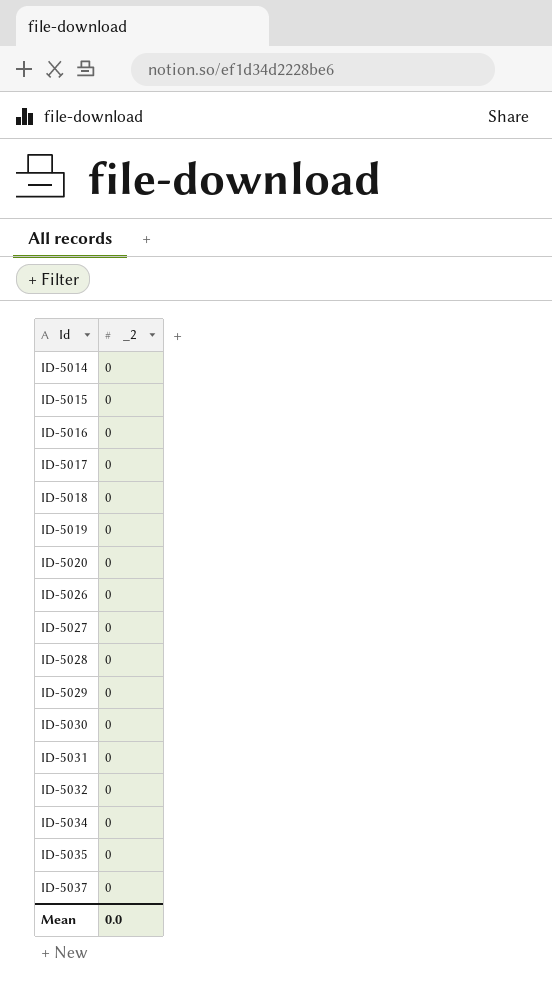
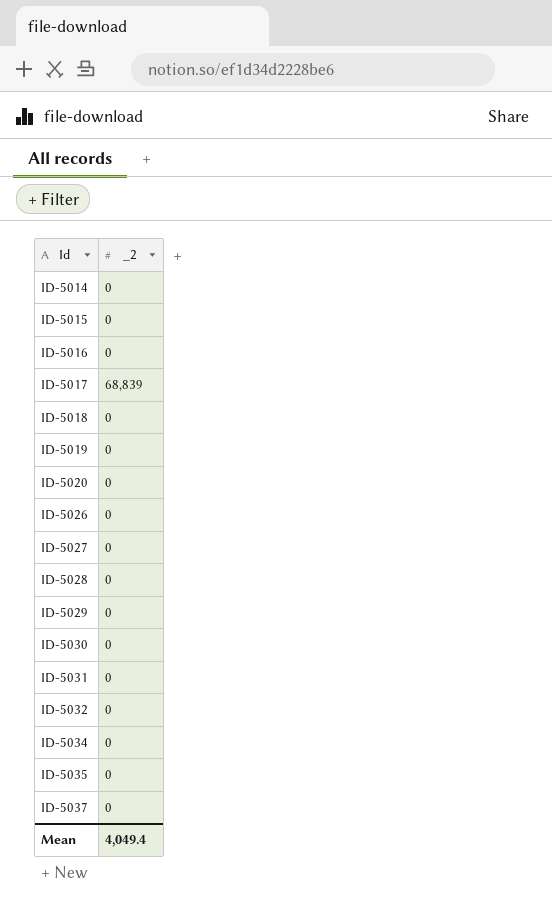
ID-5017 | _2: 0 -> 68,839
Mean | _2: 0.0 -> 4,049.4

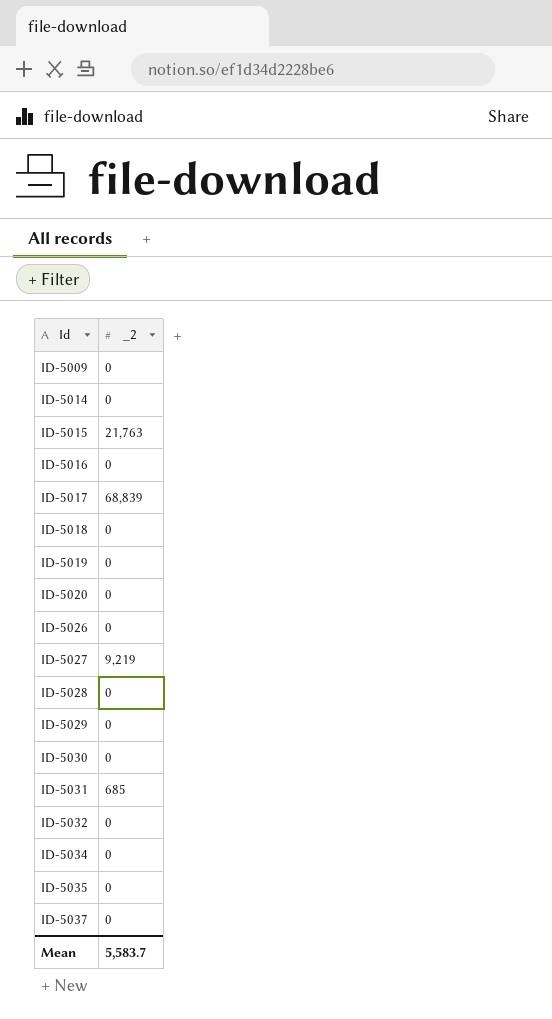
row ID-5009: none -> 0
ID-5015 | _2: 0 -> 21,763
ID-5027 | _2: 0 -> 9,219
ID-5031 | _2: 0 -> 685
Mean | _2: 4,049.4 -> 5,583.7

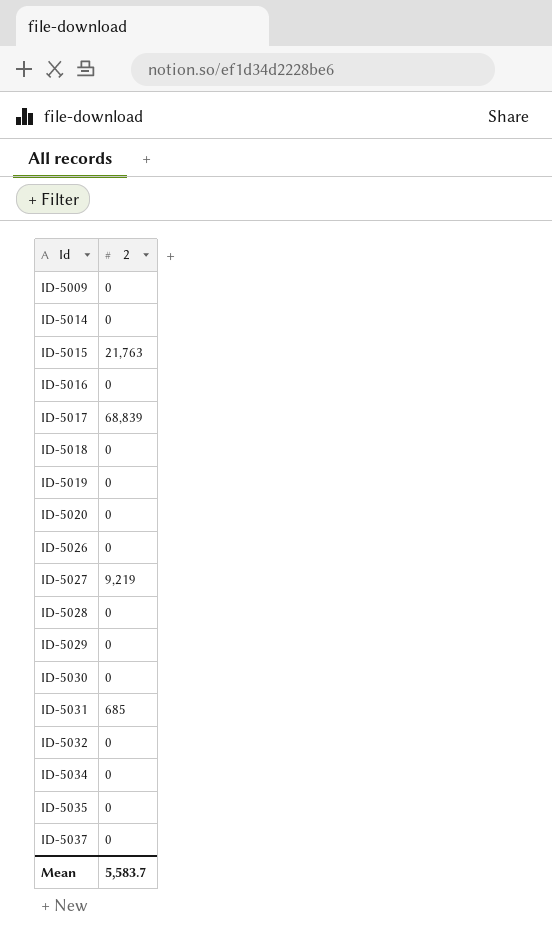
column name: _2 -> 2

